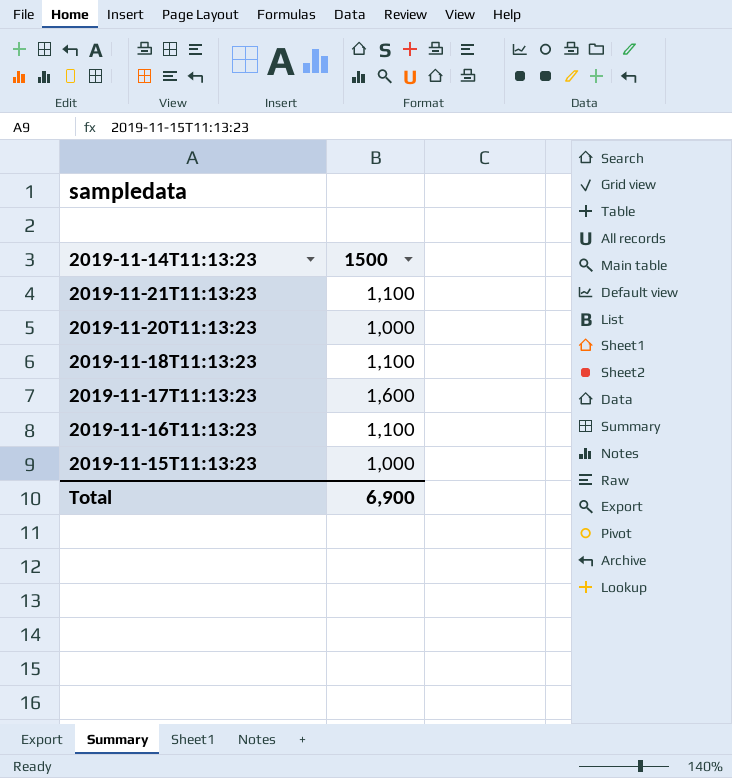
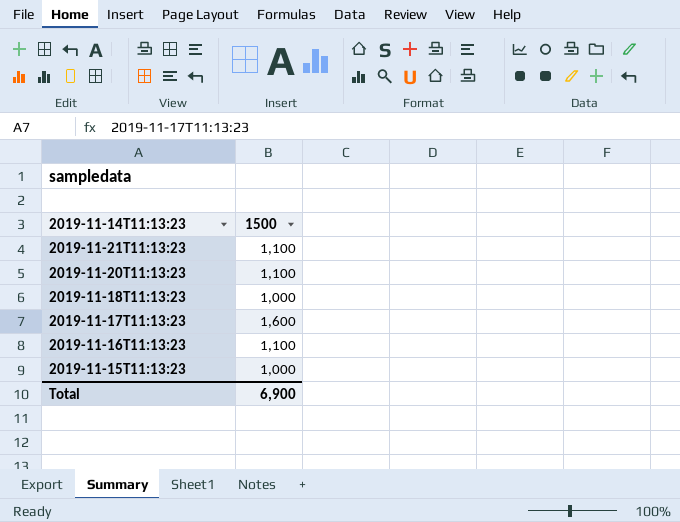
2019-11-20T11:13:23 | 1500: 1,000 -> 1,100
2019-11-18T11:13:23 | 1500: 1,100 -> 1,000

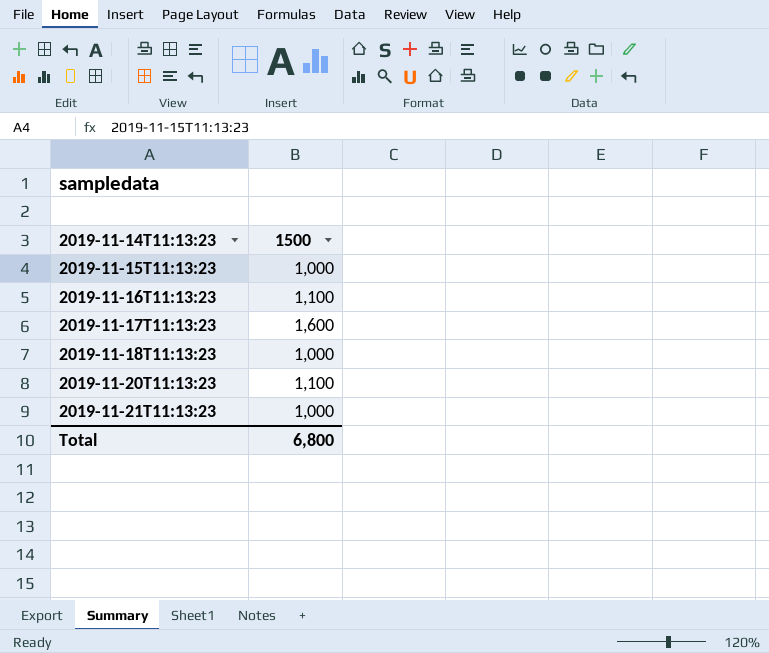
row order: 2019-11-14T11:13:23 descending -> 2019-11-14T11:13:23 ascending
2019-11-21T11:13:23 | 1500: 1,100 -> 1,000
Total | 1500: 6,900 -> 6,800

